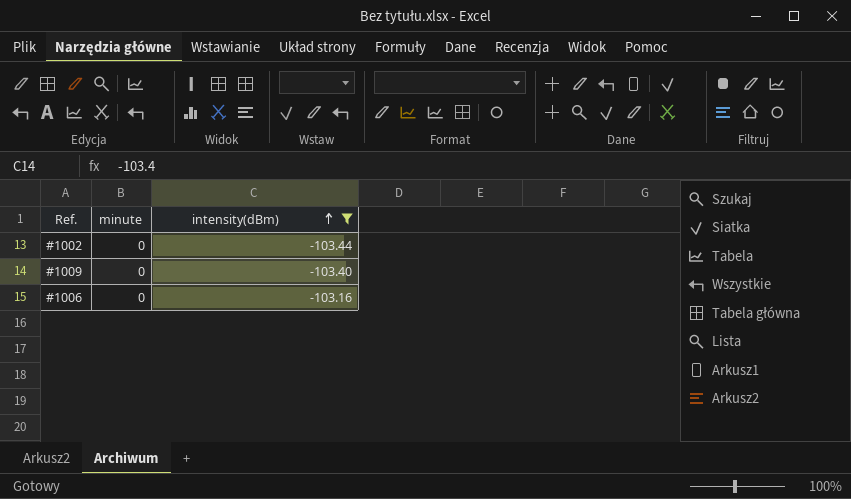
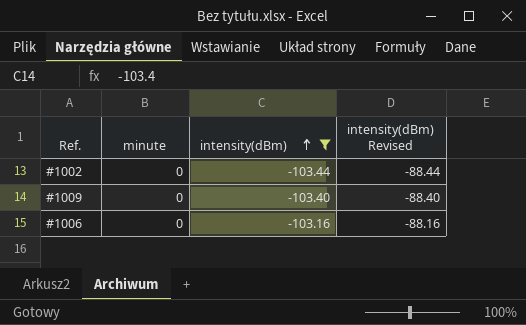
column intensity(dBm) Revised | formula: none -> [intensity(dBm)] + 15

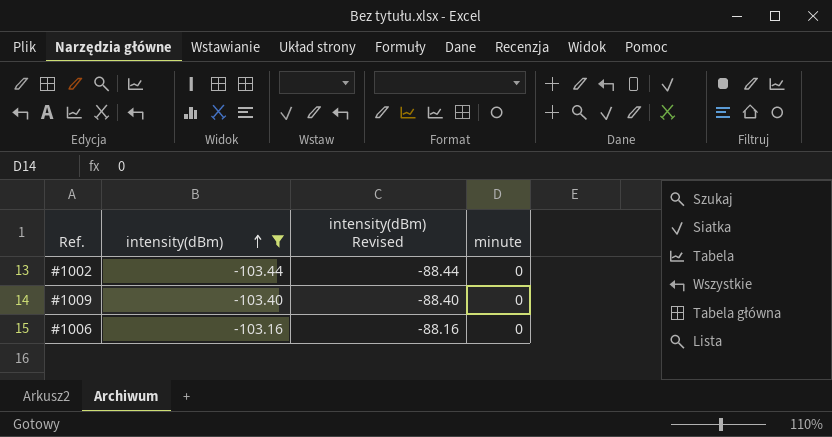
column minute | position: 2 -> 4

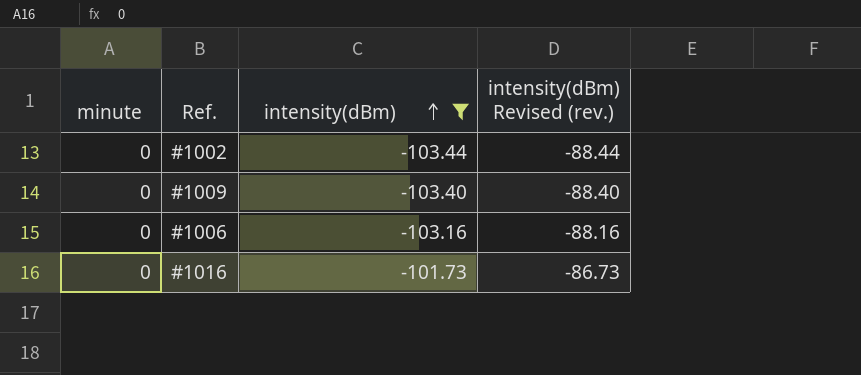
column minute | position: 4 -> 1
column name: intensity(dBm) Revised -> intensity(dBm) Revised (rev.)
row #1016: none -> 0 | -101.73 | -86.73

